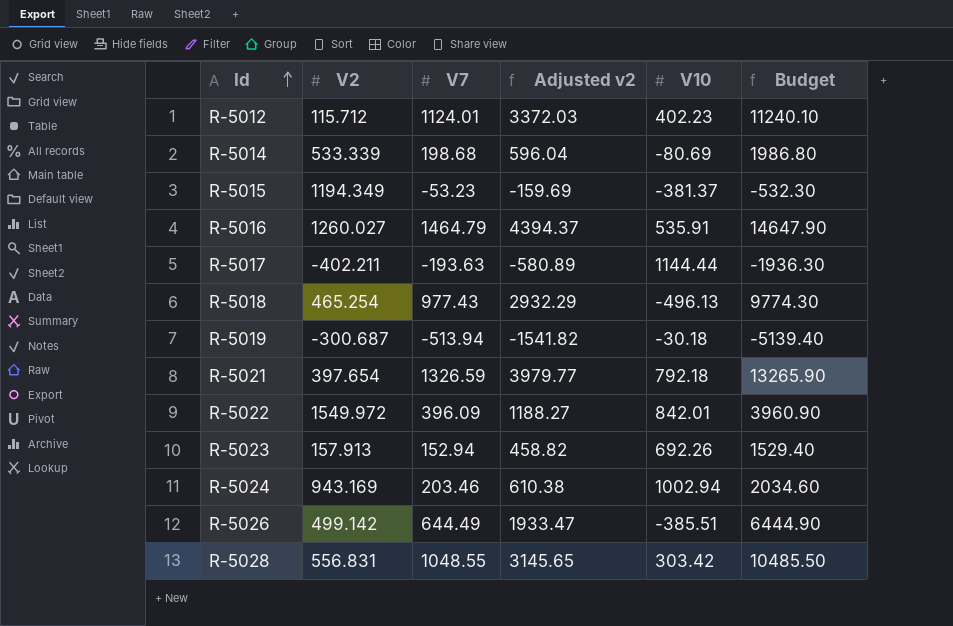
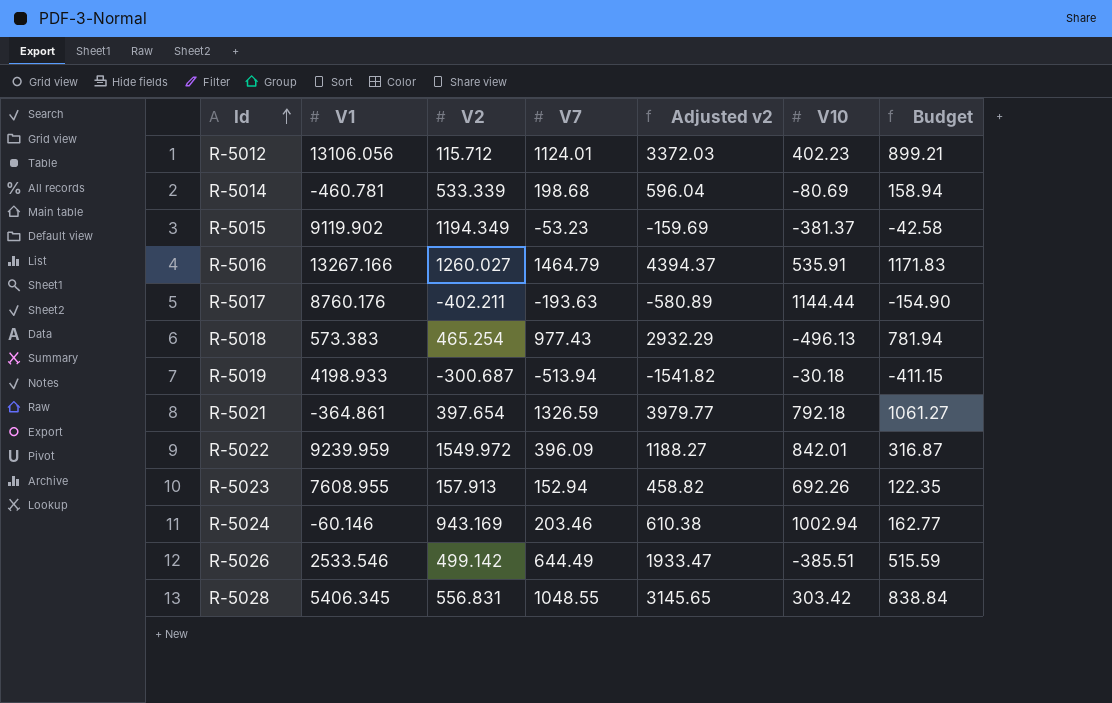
column V1 | position: none -> 2
column Budget | formula: [V7] * 10 -> [V7] * 0.8

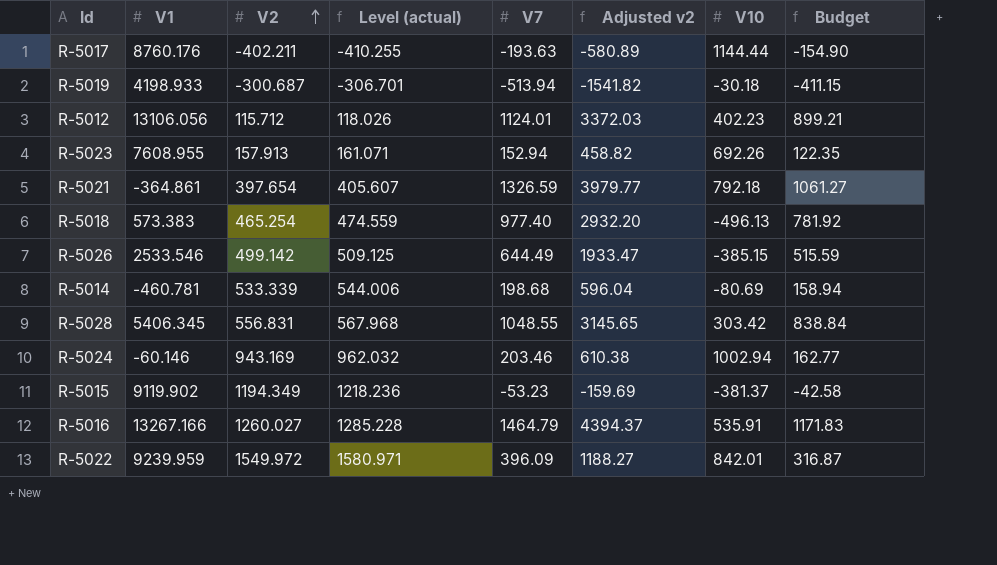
row order: Id ascending -> V2 ascending
column Level (actual) | formula: none -> [V2] * 1.02
R-5018 | V7: 977.43 -> 977.40
R-5018 | Adjusted v2: 2932.29 -> 2932.20
R-5018 | Budget: 781.94 -> 781.92
R-5026 | V10: -385.51 -> -385.15

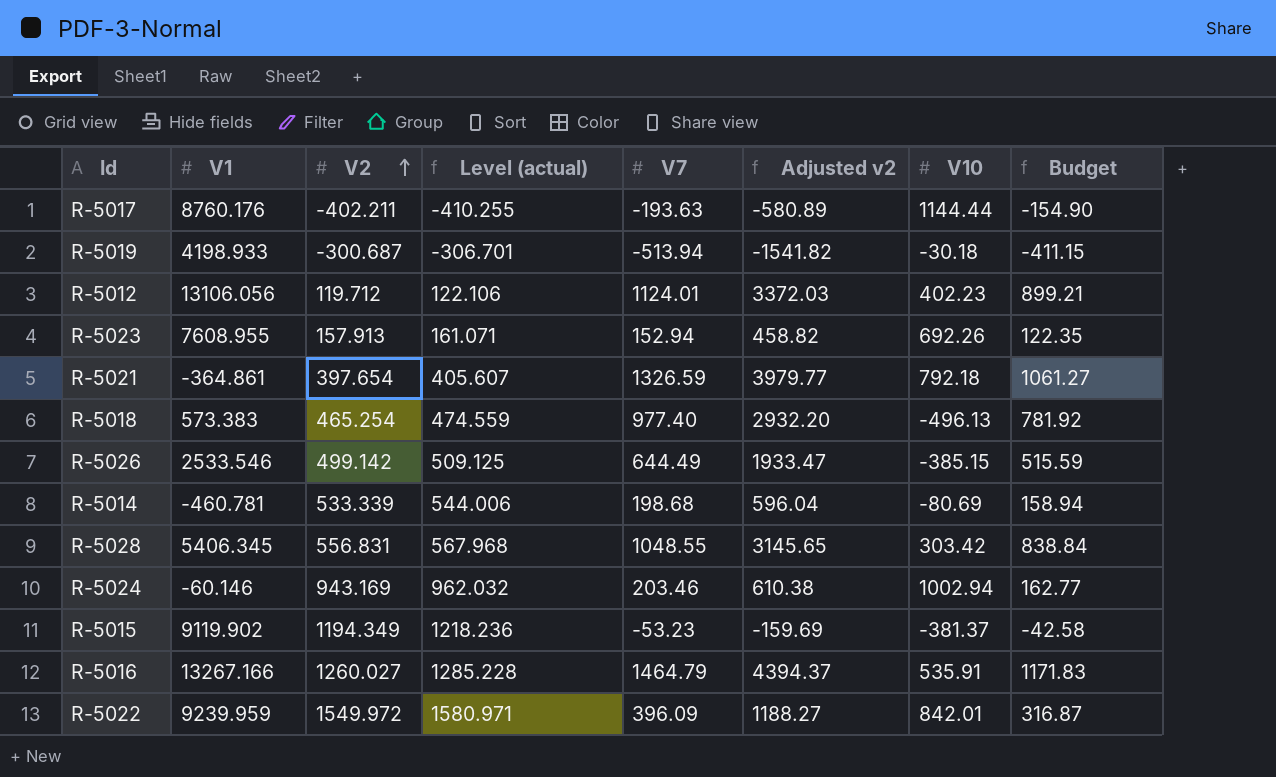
R-5012 | V2: 115.712 -> 119.712
R-5012 | Level (actual): 118.026 -> 122.106

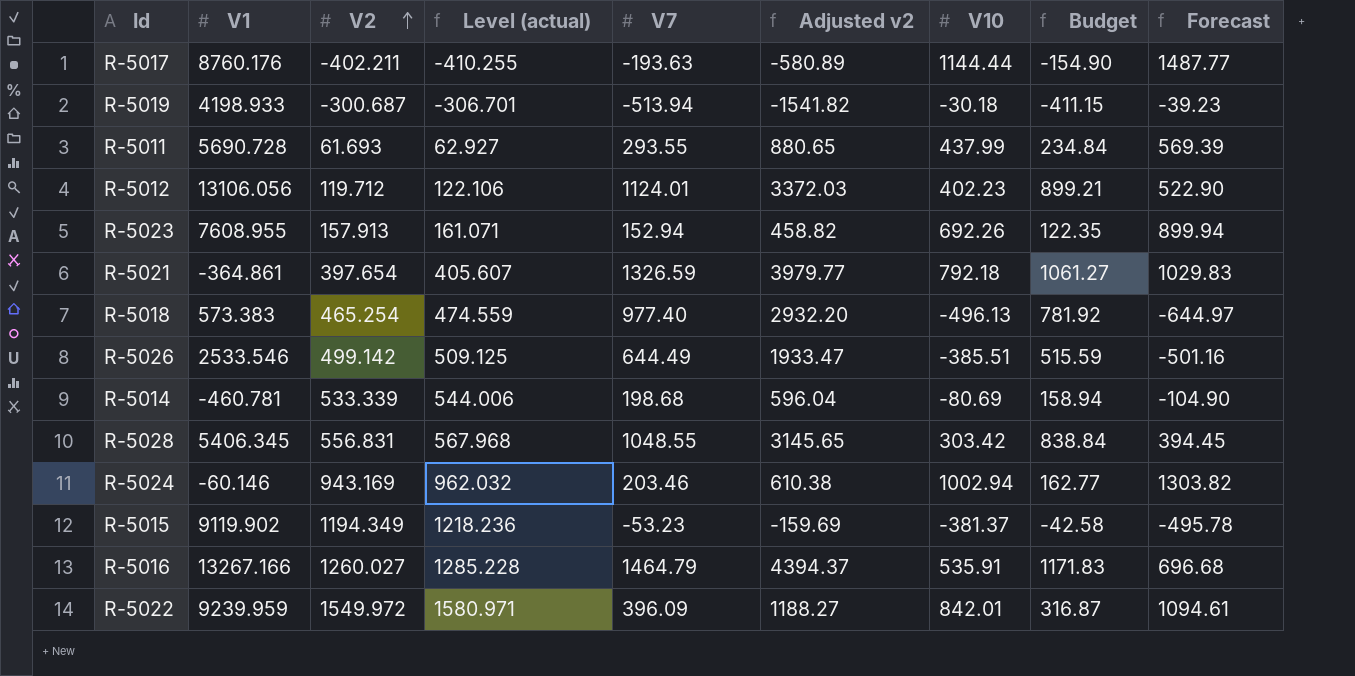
column Forecast | formula: none -> [V10] * 1.3
row R-5011: none -> 5690.728 | 61.693 | 62.927 | 293.55 | 880.65 | 437.99 | 234.84 | 569.39
R-5026 | V10: -385.15 -> -385.51

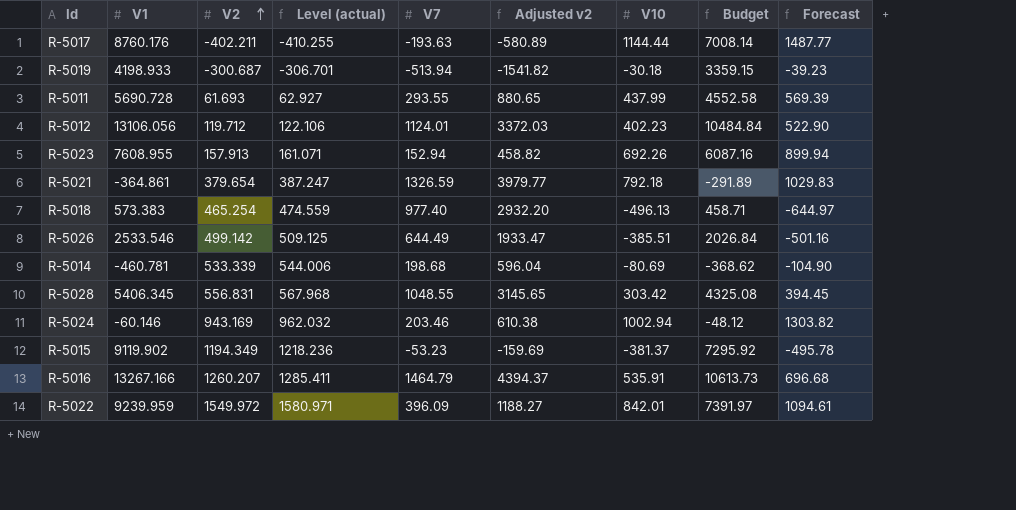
column Budget | formula: [V7] * 0.8 -> [V1] * 0.8
R-5021 | V2: 397.654 -> 379.654
R-5021 | Level (actual): 405.607 -> 387.247
R-5016 | V2: 1260.027 -> 1260.207
R-5016 | Level (actual): 1285.228 -> 1285.411

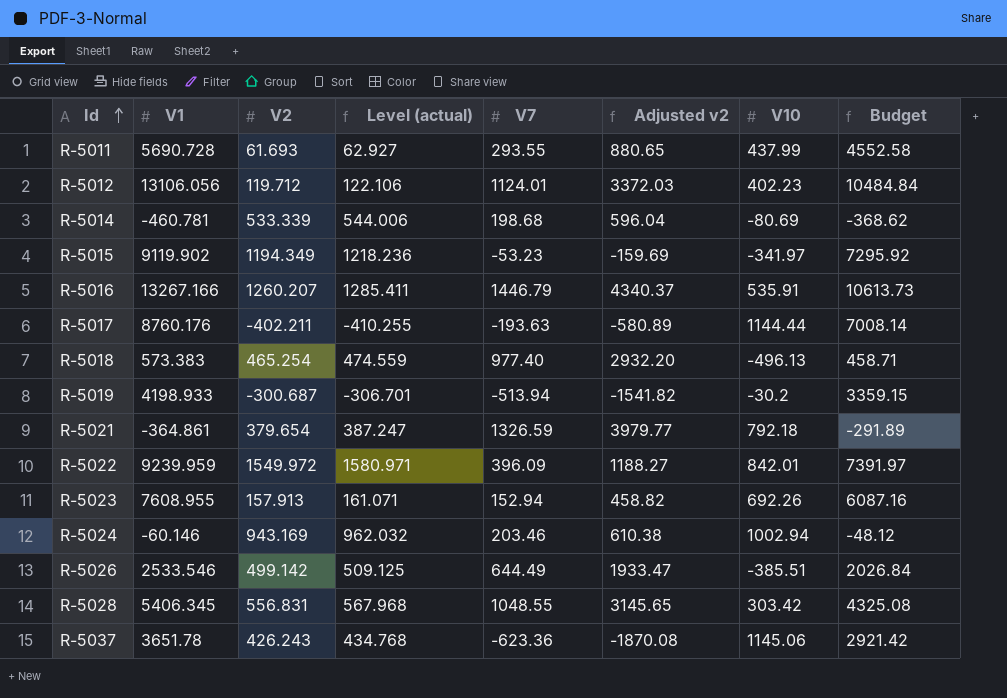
row order: V2 ascending -> Id ascending
column Forecast | formula: [V10] * 1.3 -> none
R-5015 | V10: -381.37 -> -341.97
R-5016 | V7: 1464.79 -> 1446.79
R-5016 | Adjusted v2: 4394.37 -> 4340.37
R-5019 | V10: -30.18 -> -30.2
row R-5037: none -> 3651.78 | 426.243 | 434.768 | -623.36 | -1870.08 | 1145.06 | 2921.42

